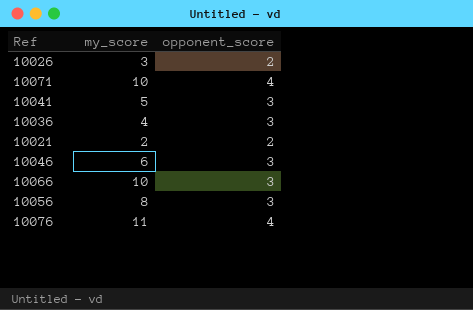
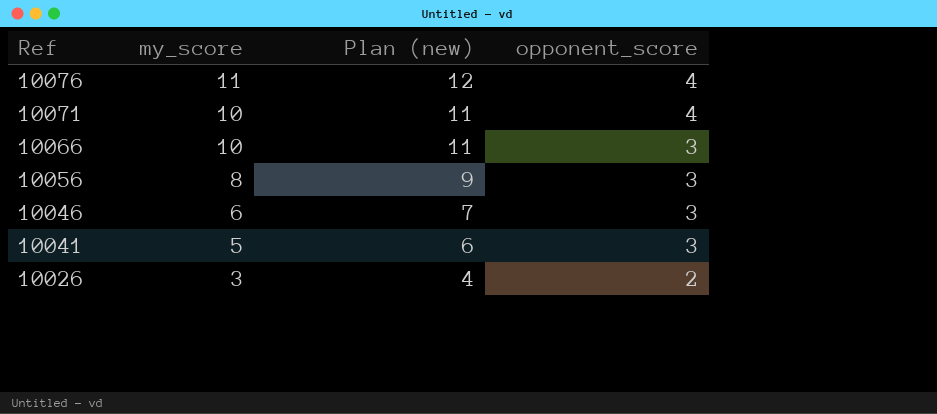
row order: none -> Ref descending
column Plan (new) | formula: none -> [my_score] + 1
row 10036: 4 | 3 -> none
row 10021: 2 | 2 -> none

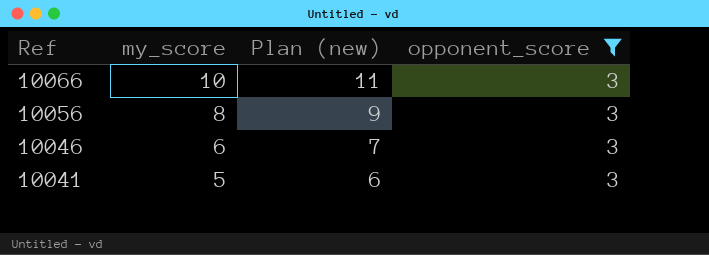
filter: none -> opponent_score = 3

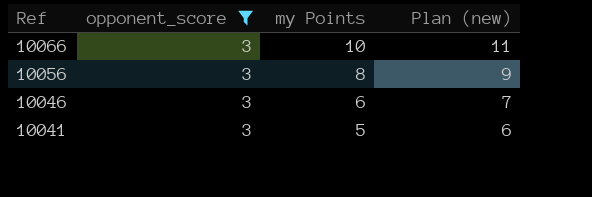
column opponent_score | position: 4 -> 2
column name: my_score -> my Points

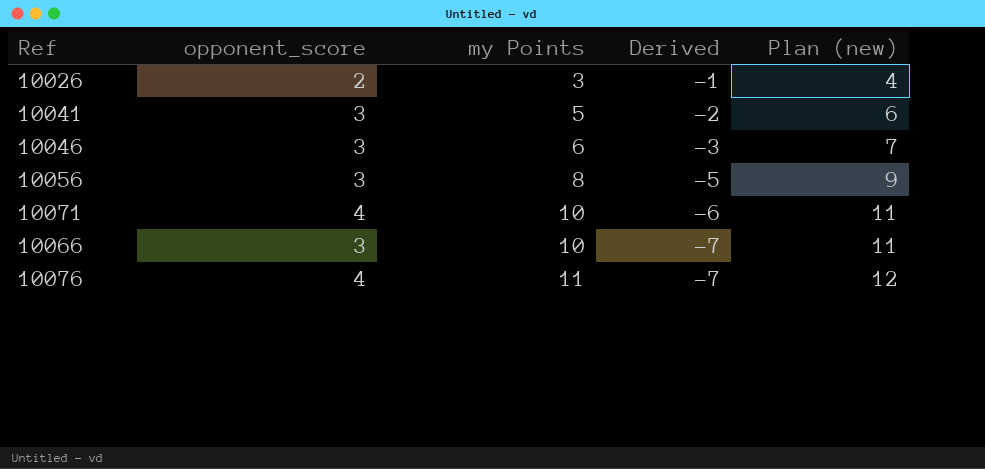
filter: opponent_score = 3 -> none
row order: Ref descending -> my Points ascending
column Derived | formula: none -> [opponent_score] - [my Points]

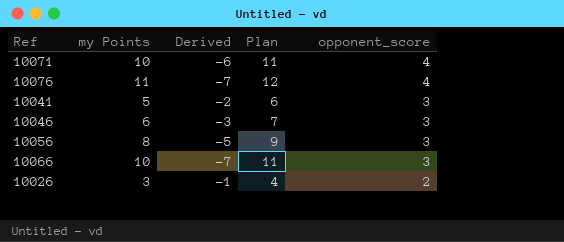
row order: my Points ascending -> opponent_score descending
column name: Plan (new) -> Plan
column opponent_score | position: 2 -> 5

